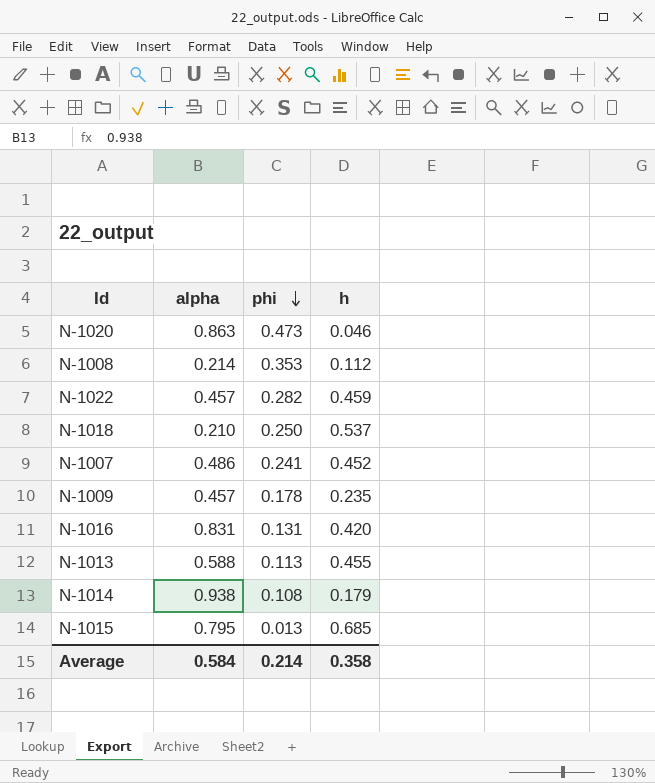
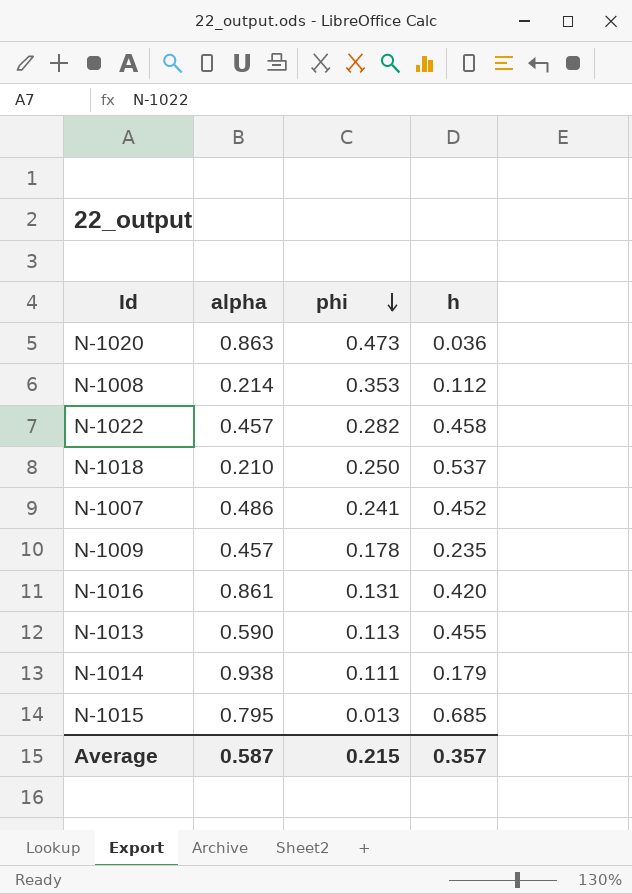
N-1020 | h: 0.046 -> 0.036
N-1022 | h: 0.459 -> 0.458
N-1016 | alpha: 0.831 -> 0.861
N-1013 | alpha: 0.588 -> 0.590
N-1014 | phi: 0.108 -> 0.111
Average | alpha: 0.584 -> 0.587
Average | phi: 0.214 -> 0.215
Average | h: 0.358 -> 0.357

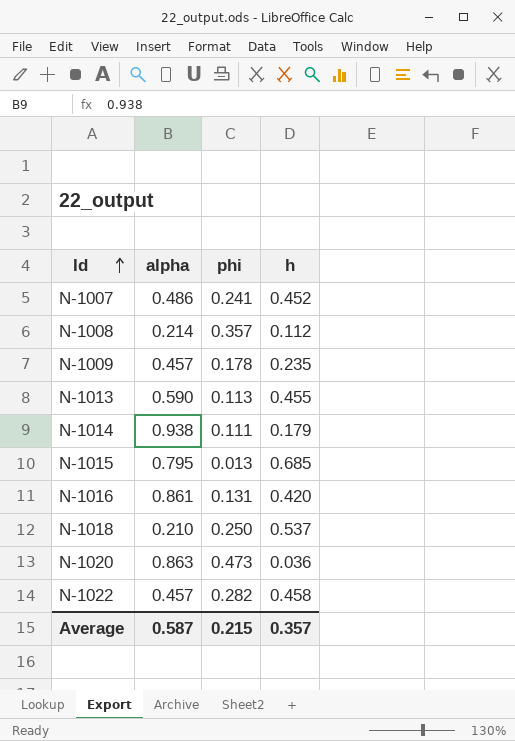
row order: phi descending -> Id ascending
N-1008 | phi: 0.353 -> 0.357

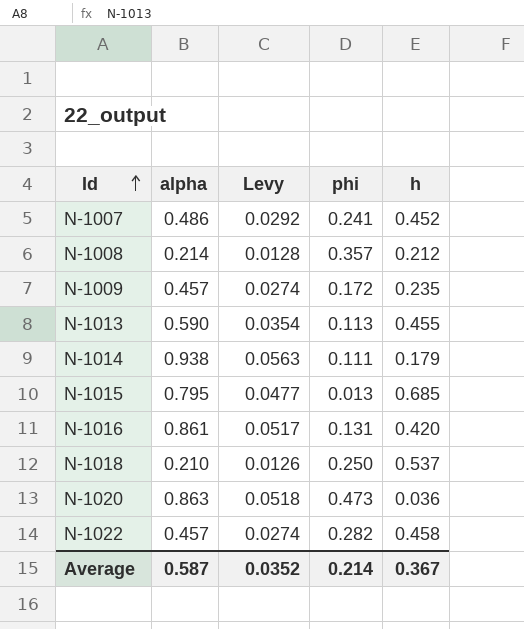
column Levy | formula: none -> [alpha] * 0.06
N-1008 | h: 0.112 -> 0.212
N-1009 | phi: 0.178 -> 0.172
Average | phi: 0.215 -> 0.214
Average | h: 0.357 -> 0.367

